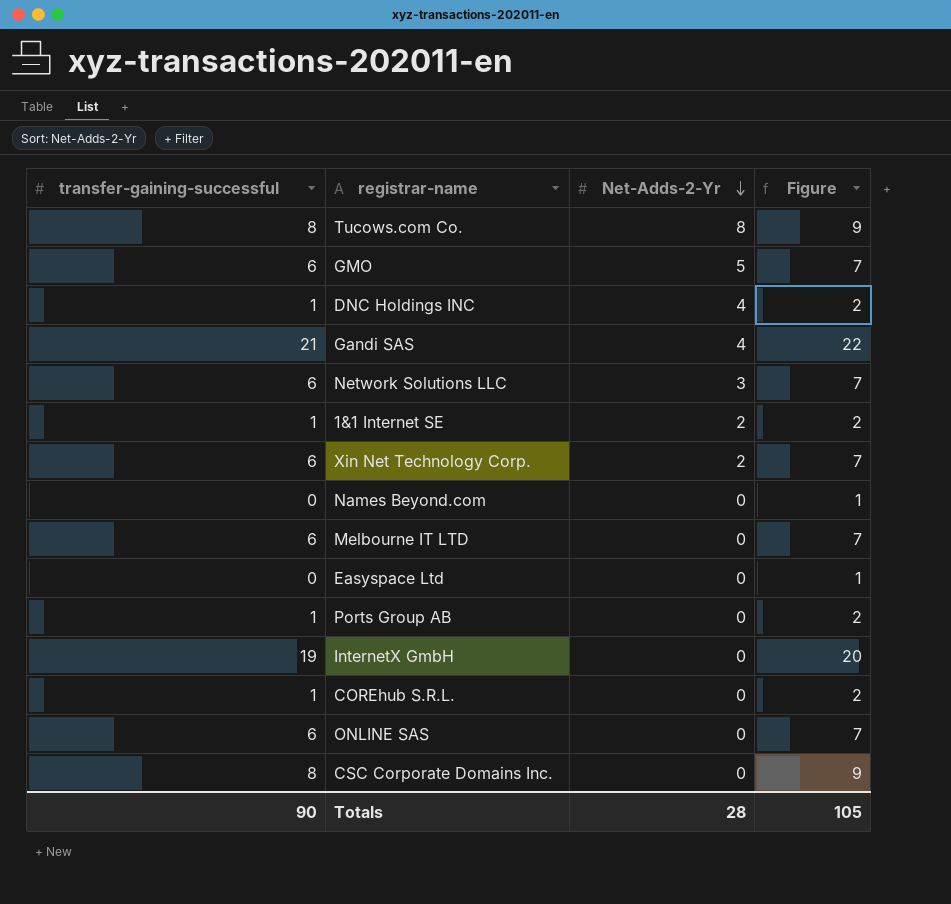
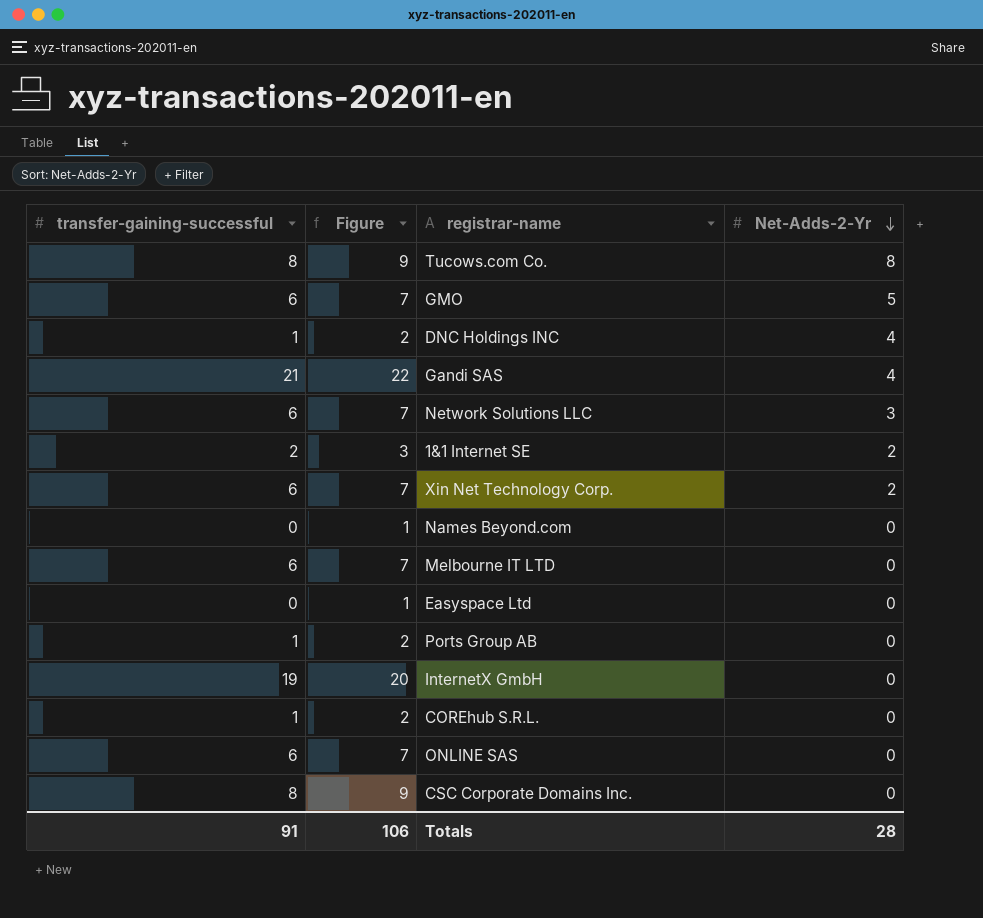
column Figure | position: 4 -> 2
1&1 Internet SE | transfer-gaining-successful: 1 -> 2
1&1 Internet SE | Figure: 2 -> 3
Totals | transfer-gaining-successful: 90 -> 91
Totals | Figure: 105 -> 106

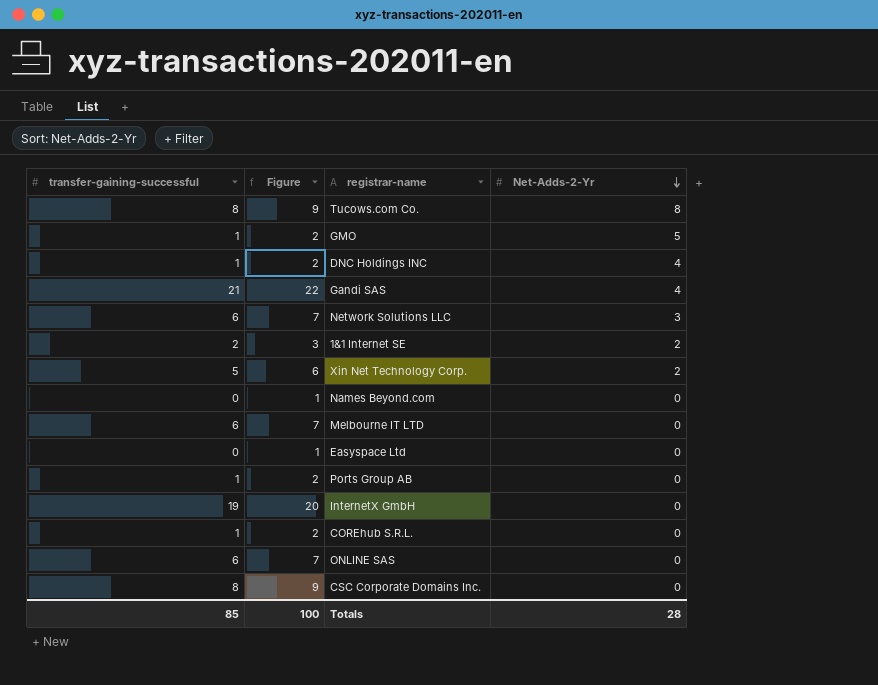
GMO | transfer-gaining-successful: 6 -> 1
GMO | Figure: 7 -> 2
Xin Net Technology Corp. | transfer-gaining-successful: 6 -> 5
Xin Net Technology Corp. | Figure: 7 -> 6
Totals | transfer-gaining-successful: 91 -> 85
Totals | Figure: 106 -> 100

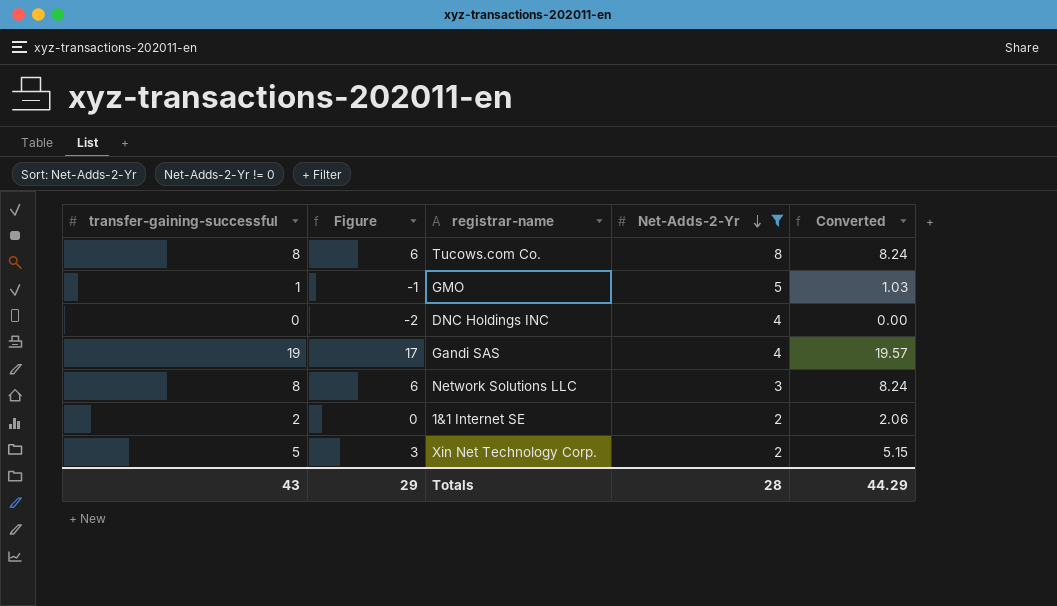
filter: none -> Net-Adds-2-Yr != 0
column Figure | formula: [transfer-gaining-successful] + 1 -> [transfer-gaining-successful] - 2
column Converted | formula: none -> [transfer-gaining-successful] * 1.03
DNC Holdings INC | transfer-gaining-successful: 1 -> 0
Gandi SAS | transfer-gaining-successful: 21 -> 19
Network Solutions LLC | transfer-gaining-successful: 6 -> 8
Totals | transfer-gaining-successful: 85 -> 43
Totals | Figure: 100 -> 29

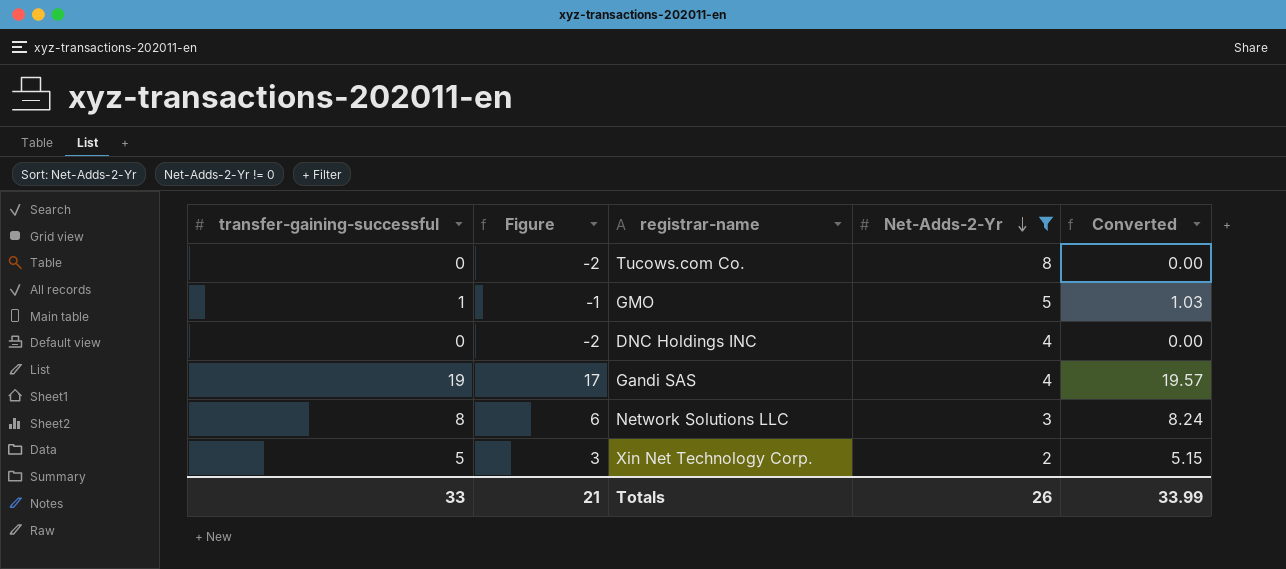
row 1&1 Internet SE: 2 | 0 | 2 | 2.06 -> none
Tucows.com Co. | transfer-gaining-successful: 8 -> 0
Tucows.com Co. | Figure: 6 -> -2
Tucows.com Co. | Converted: 8.24 -> 0.00
Totals | transfer-gaining-successful: 43 -> 33
Totals | Figure: 29 -> 21
Totals | Net-Adds-2-Yr: 28 -> 26
Totals | Converted: 44.29 -> 33.99

